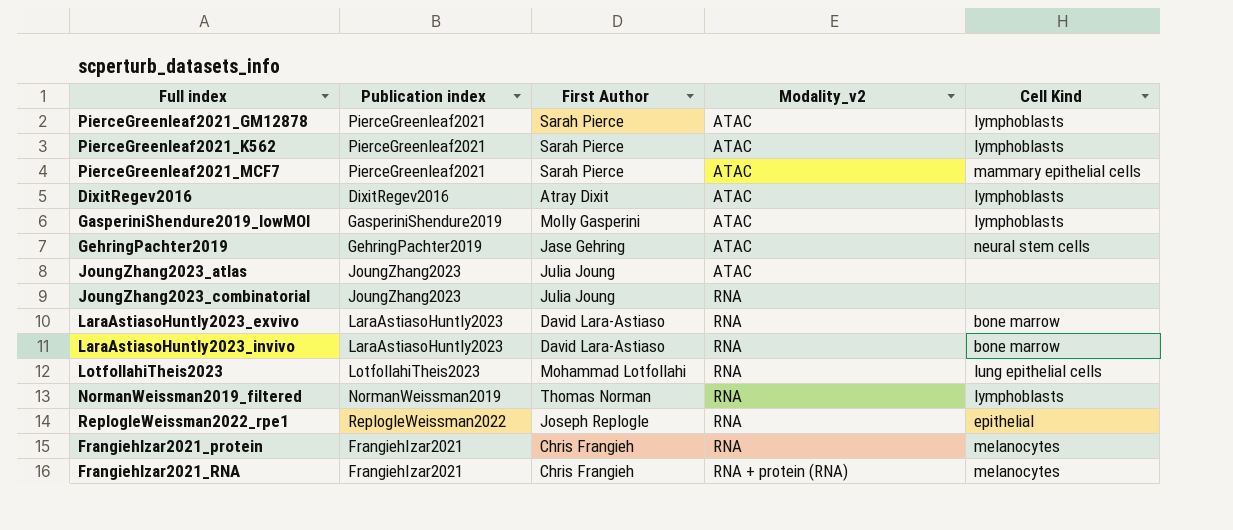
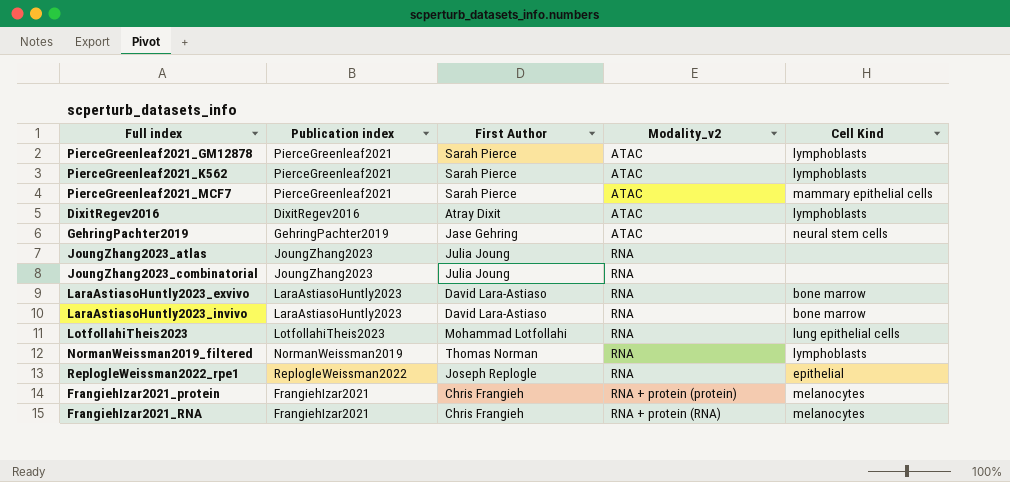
row GasperiniShendure2019_lowMOI: GasperiniShendure2019 | Molly Gasperini | ATAC | lymphoblasts -> none
JoungZhang2023_atlas | Modality_v2: ATAC -> RNA
FrangiehIzar2021_protein | Modality_v2: RNA -> RNA + protein (protein)

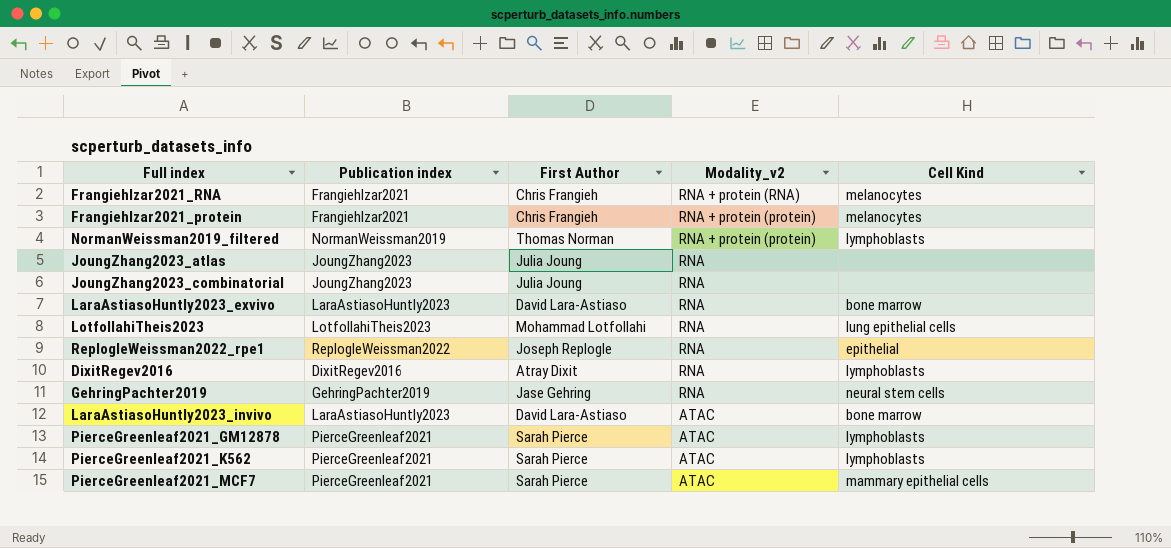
row order: Modality_v2 ascending -> Modality_v2 descending
NormanWeissman2019_filtered | Modality_v2: RNA -> RNA + protein (protein)
DixitRegev2016 | Modality_v2: ATAC -> RNA
GehringPachter2019 | Modality_v2: ATAC -> RNA
LaraAstiasoHuntly2023_invivo | Modality_v2: RNA -> ATAC

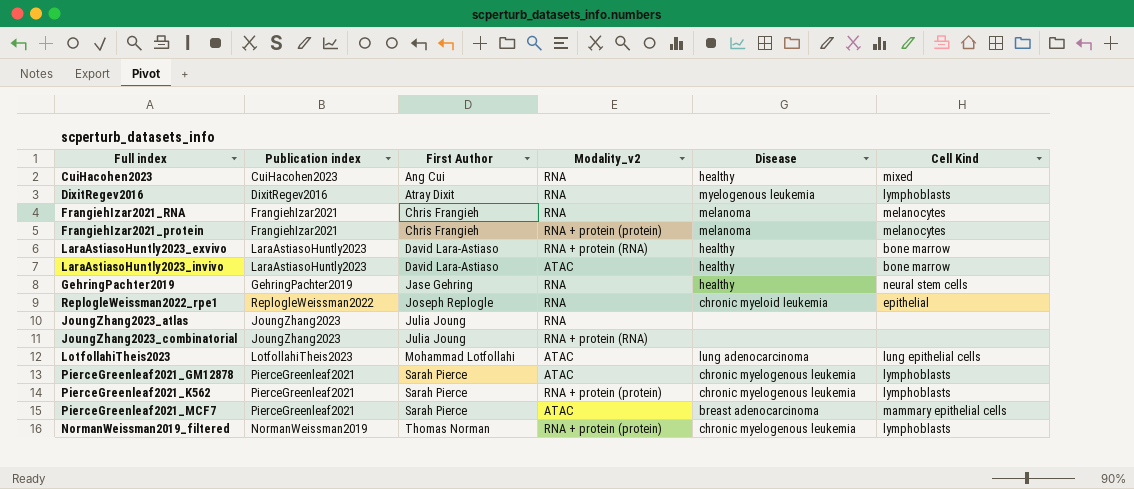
row order: Modality_v2 descending -> First Author ascending
column Disease | position: none -> 5
row CuiHacohen2023: none -> CuiHacohen2023 | Ang Cui | RNA | healthy | mixed
FrangiehIzar2021_RNA | Modality_v2: RNA + protein (RNA) -> RNA
LaraAstiasoHuntly2023_exvivo | Modality_v2: RNA -> RNA + protein (RNA)
JoungZhang2023_combinatorial | Modality_v2: RNA -> RNA + protein (RNA)
LotfollahiTheis2023 | Modality_v2: RNA -> ATAC
PierceGreenleaf2021_K562 | Modality_v2: ATAC -> RNA + protein (protein)

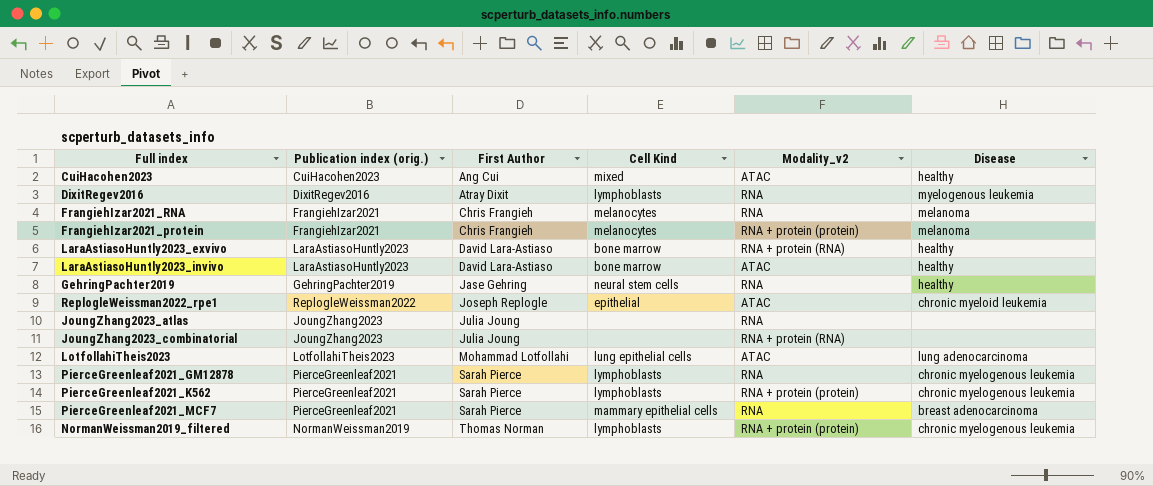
column name: Publication index -> Publication index (orig.)
column Cell Kind | position: 6 -> 4
CuiHacohen2023 | Modality_v2: RNA -> ATAC
ReplogleWeissman2022_rpe1 | Modality_v2: RNA -> ATAC
PierceGreenleaf2021_GM12878 | Modality_v2: ATAC -> RNA
PierceGreenleaf2021_MCF7 | Modality_v2: ATAC -> RNA

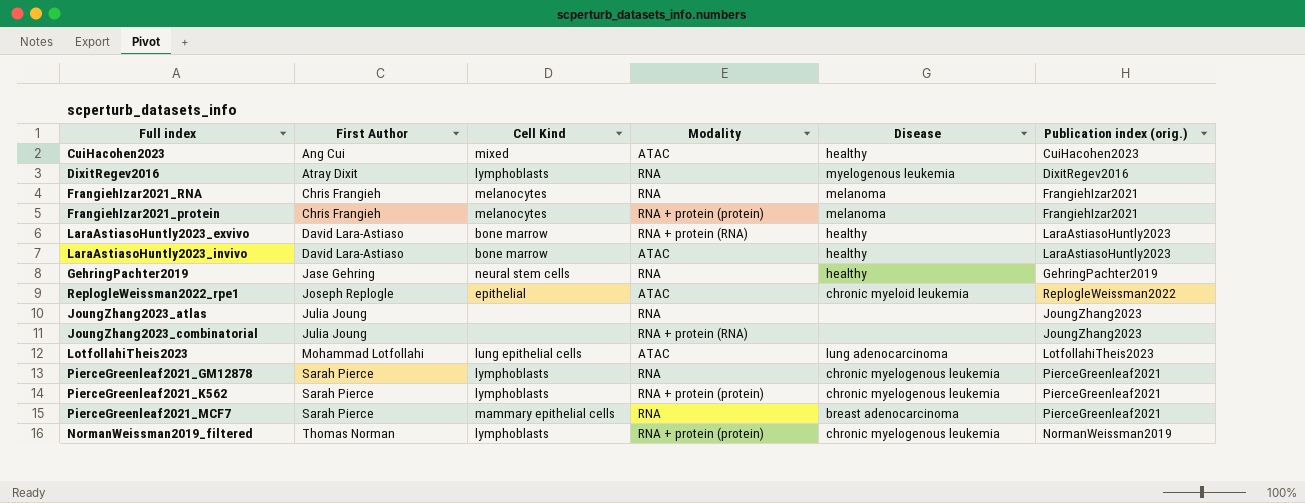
column name: Modality_v2 -> Modality
column Publication index (orig.) | position: 2 -> 6

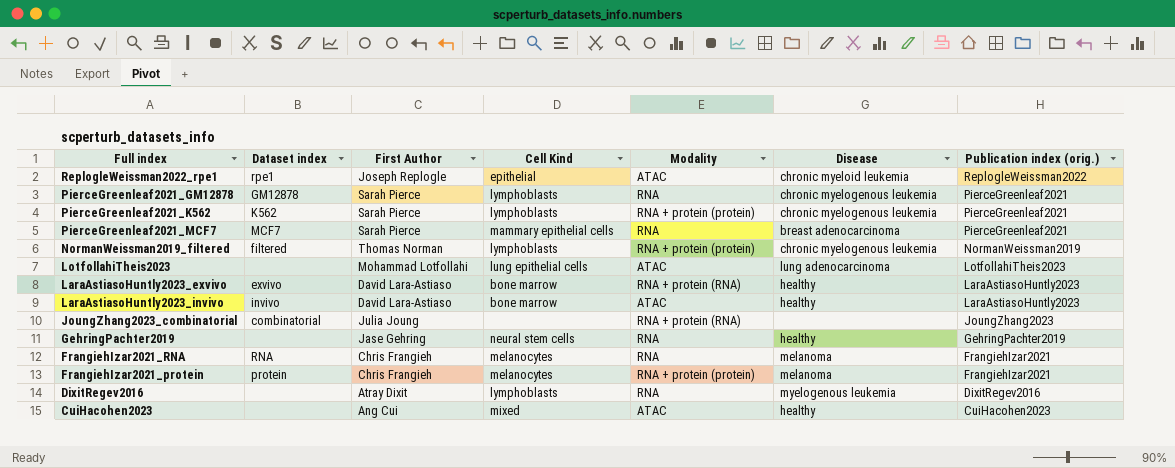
row order: First Author ascending -> Publication index (orig.) descending
column Dataset index | position: none -> 2
row JoungZhang2023_atlas: Julia Joung | none | RNA | none | JoungZhang2023 -> none

